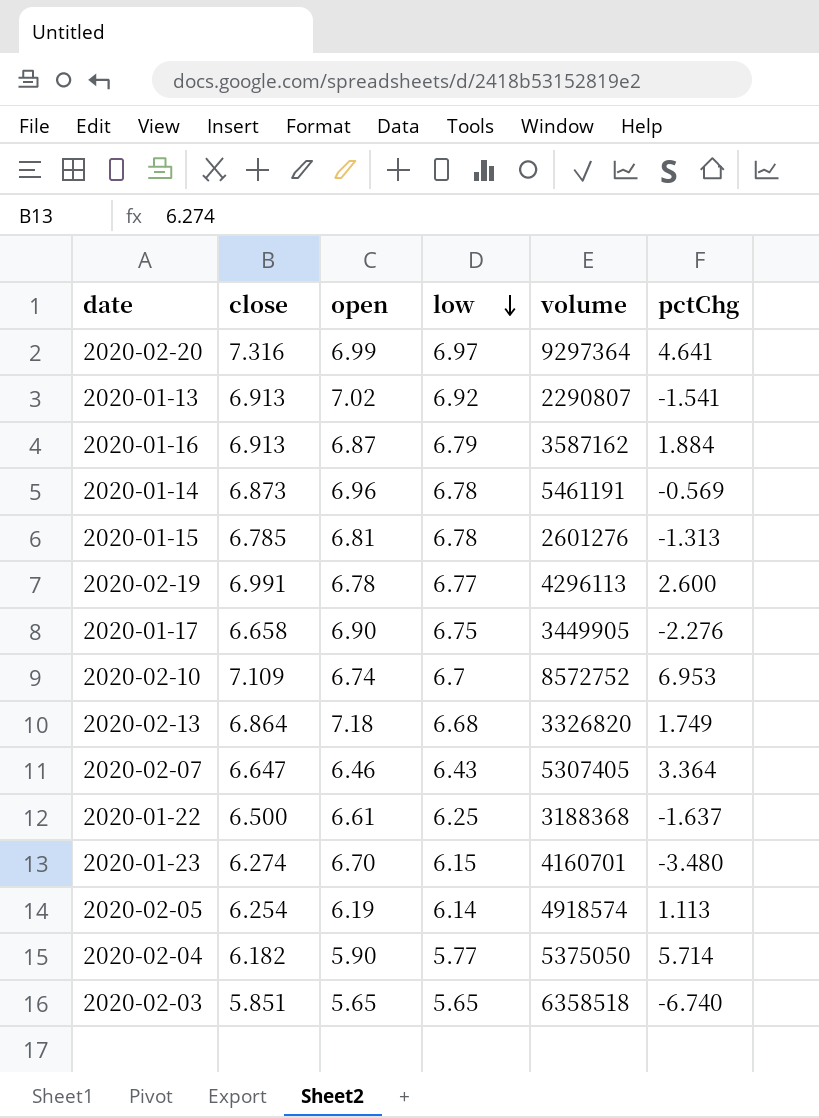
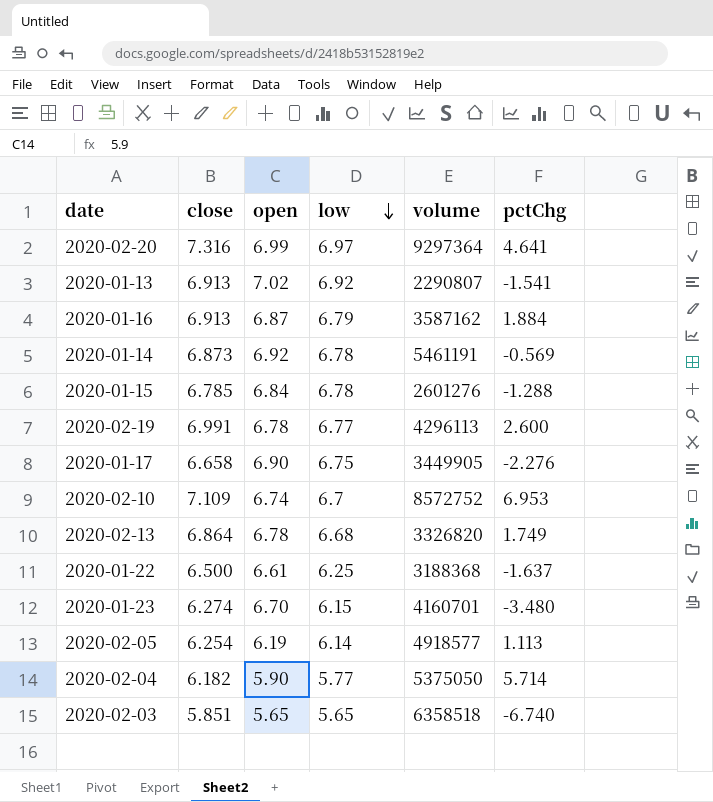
row 2020-02-07: 6.647 | 6.46 | 6.43 | 5307405 | 3.364 -> none
2020-01-14 | open: 6.96 -> 6.92
2020-01-15 | open: 6.81 -> 6.84
2020-01-15 | pctChg: -1.313 -> -1.288
2020-02-13 | open: 7.18 -> 6.78
2020-02-05 | volume: 4918574 -> 4918577

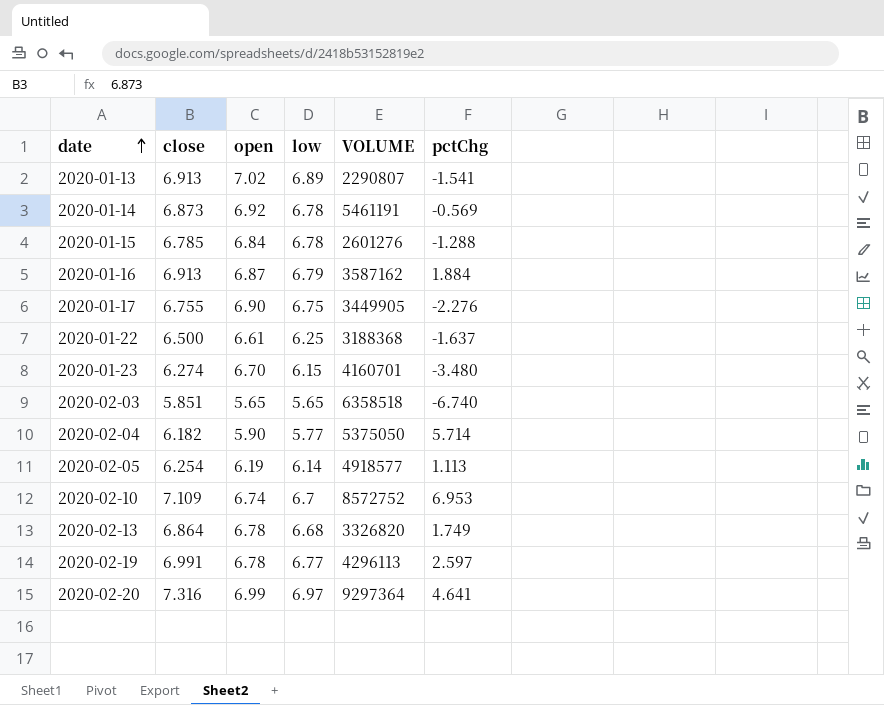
row order: low descending -> date ascending
column name: volume -> VOLUME
2020-01-13 | low: 6.92 -> 6.89
2020-01-17 | close: 6.658 -> 6.755
2020-02-19 | pctChg: 2.600 -> 2.597

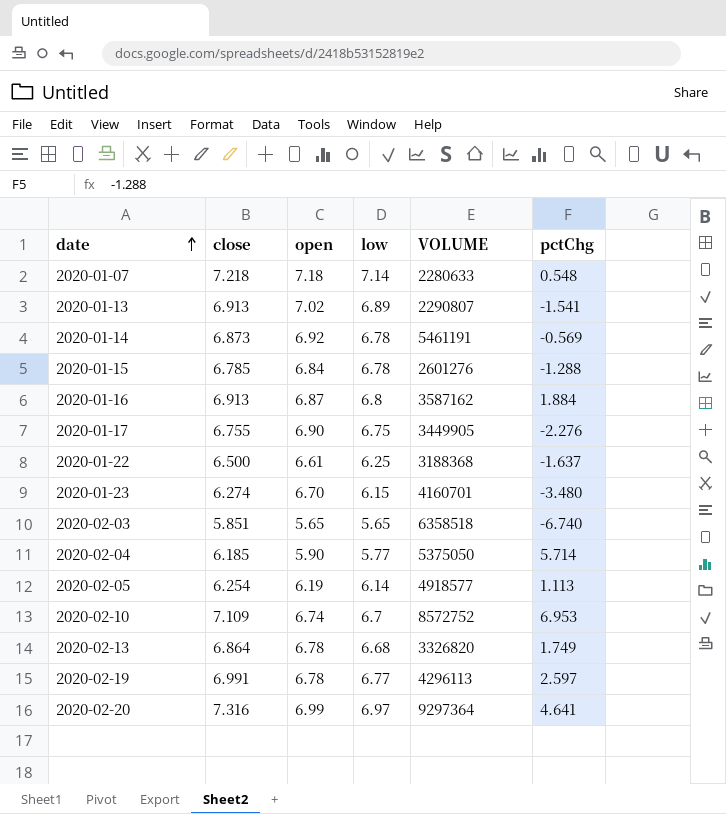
row 2020-01-07: none -> 7.218 | 7.18 | 7.14 | 2280633 | 0.548
2020-01-16 | low: 6.79 -> 6.8
2020-02-04 | close: 6.182 -> 6.185

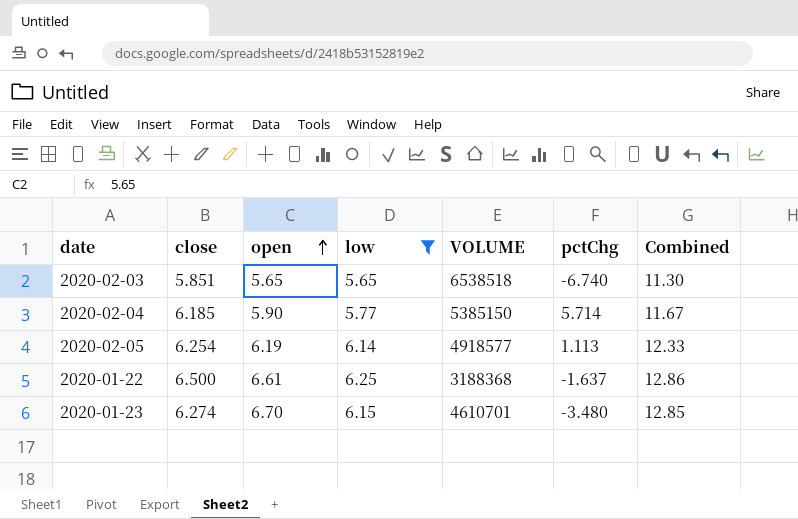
filter: none -> low <= 6.25
row order: date ascending -> open ascending
column Combined | formula: none -> [open] + [low]
2020-02-03 | VOLUME: 6358518 -> 6538518
2020-02-04 | VOLUME: 5375050 -> 5385150
2020-01-23 | VOLUME: 4160701 -> 4610701

